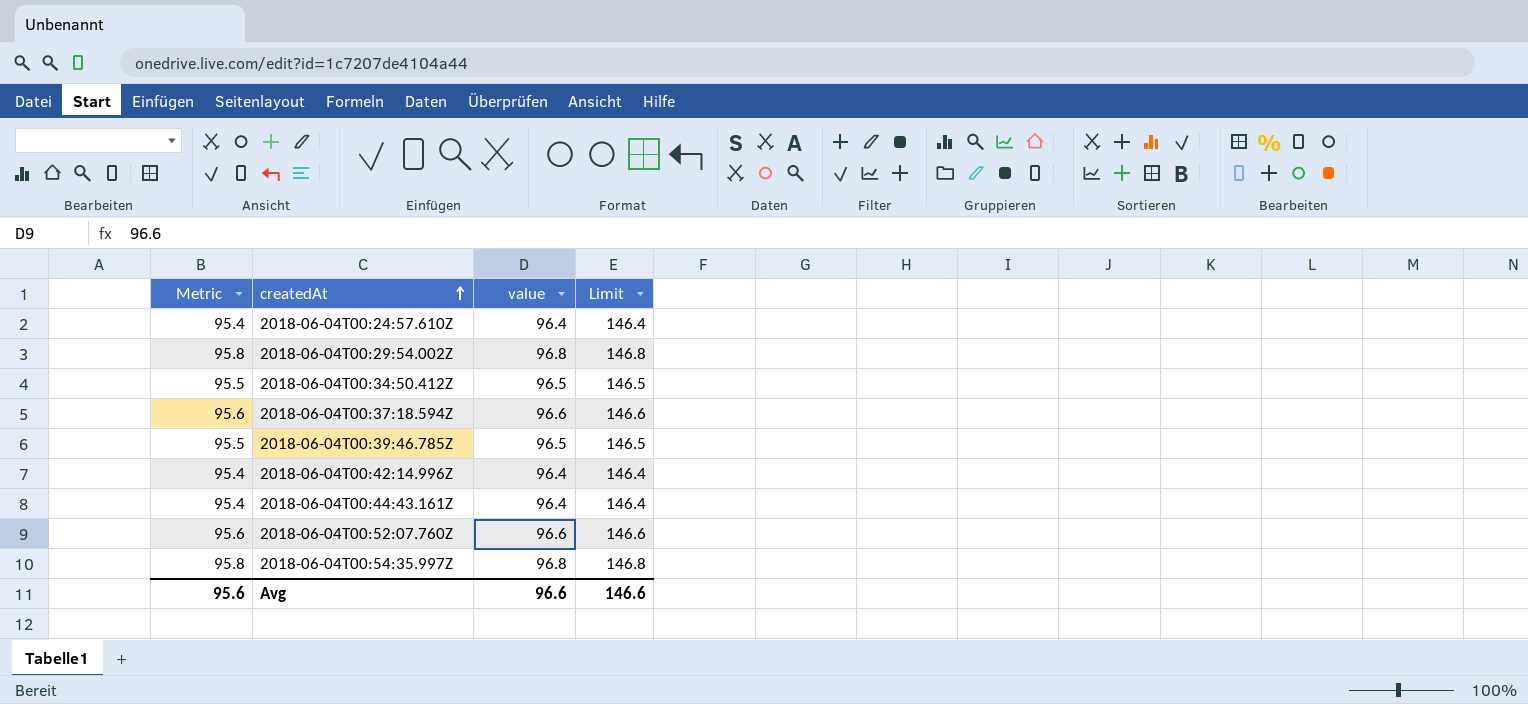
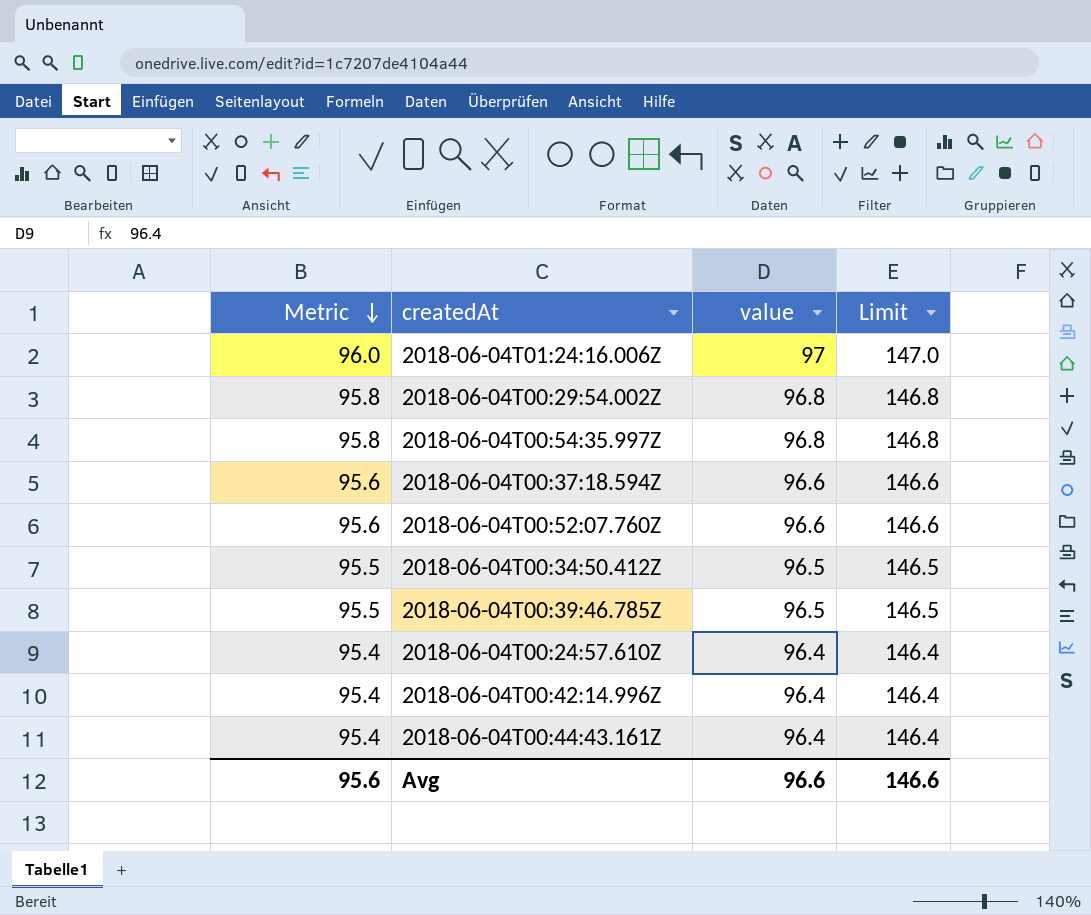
row order: createdAt ascending -> Metric descending
row 2018-06-04T01:24:16.006Z: none -> 96.0 | 97 | 147.0

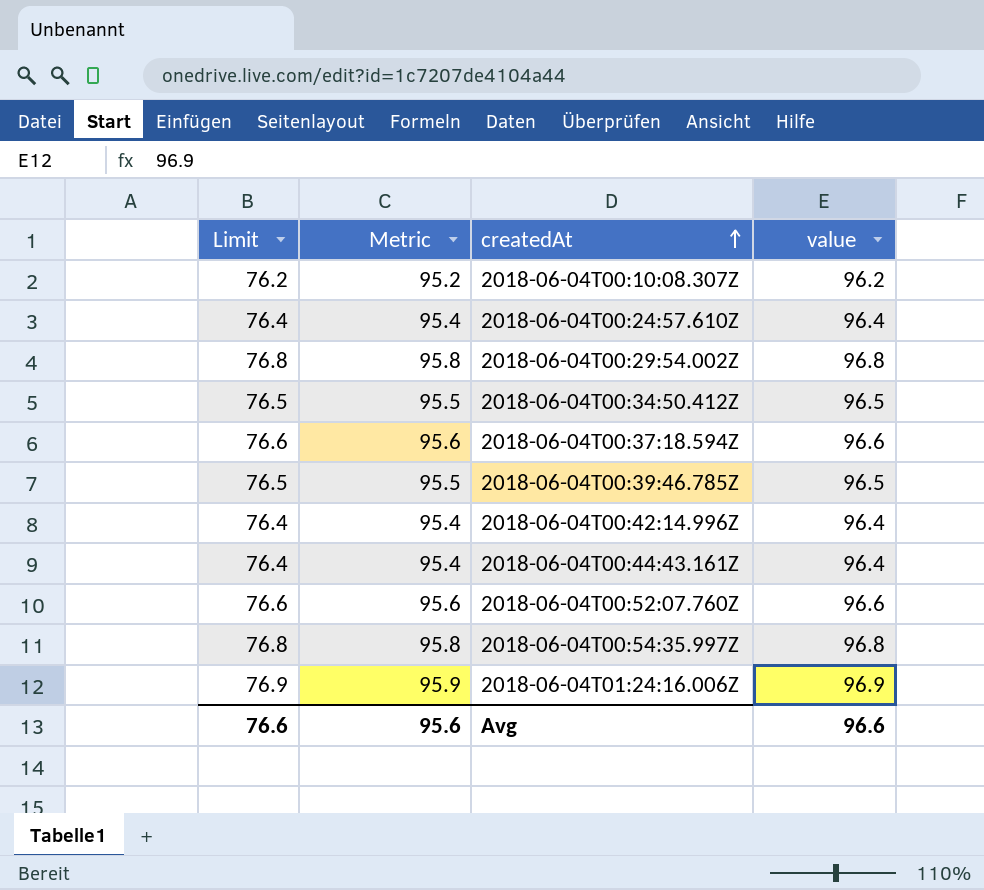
row order: Metric descending -> createdAt ascending
column Limit | formula: [value] + 50 -> [value] - 20
column Limit | position: 4 -> 1
row 2018-06-04T00:10:08.307Z: none -> 76.2 | 95.2 | 96.2
2018-06-04T01:24:16.006Z | Metric: 96.0 -> 95.9
2018-06-04T01:24:16.006Z | value: 97 -> 96.9
Avg | Limit: 146.6 -> 76.6

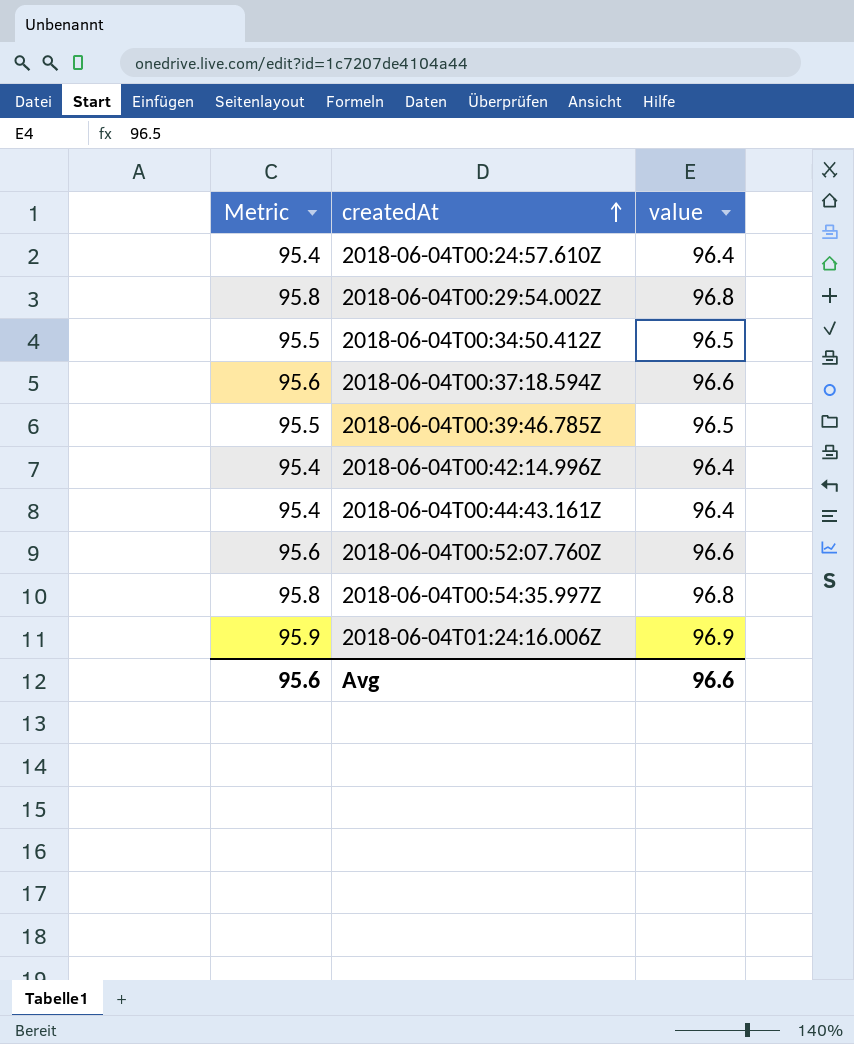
column Limit | formula: [value] - 20 -> none
row 2018-06-04T00:10:08.307Z: 76.2 | 95.2 | 96.2 -> none

